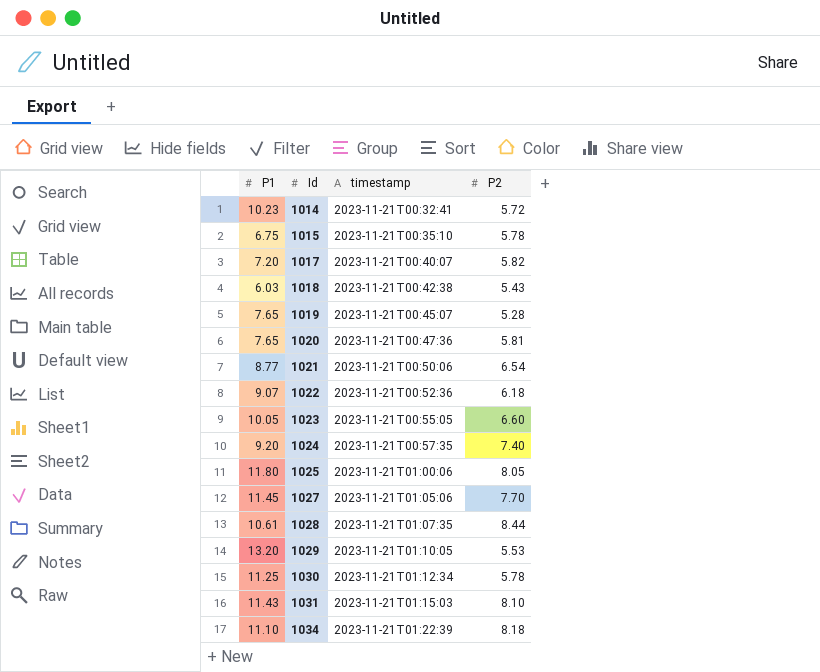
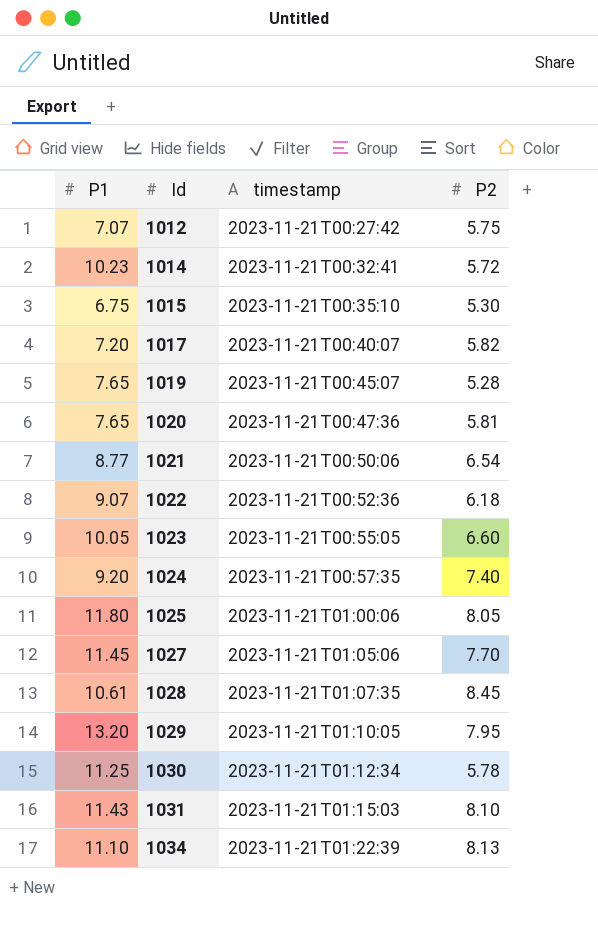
row 1018: 6.03 | 2023-11-21T00:42:38 | 5.43 -> none
row 1012: none -> 7.07 | 2023-11-21T00:27:42 | 5.75
1015 | P2: 5.78 -> 5.30
1028 | P2: 8.44 -> 8.45
1029 | P2: 5.53 -> 7.95
1034 | P2: 8.18 -> 8.13

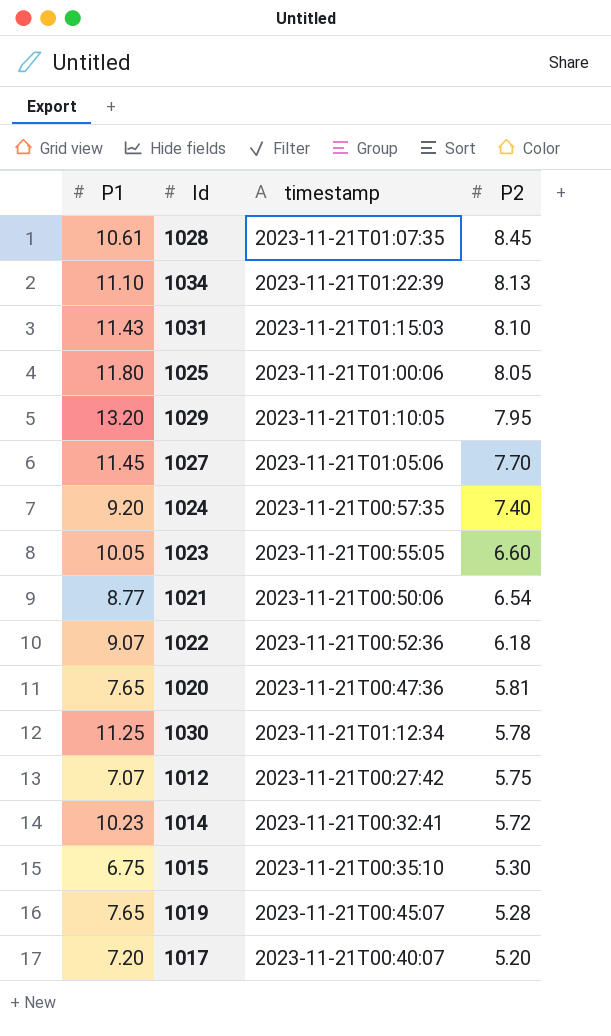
row order: Id ascending -> P2 descending
1017 | P2: 5.82 -> 5.20

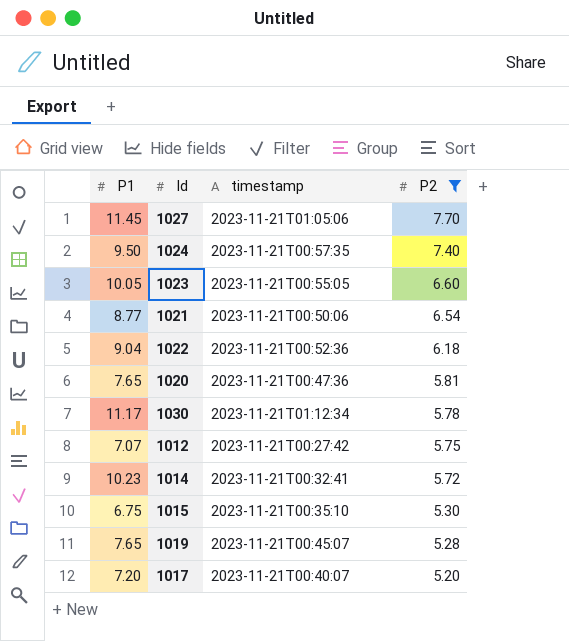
filter: none -> P2 <= 7.70
1024 | P1: 9.20 -> 9.50
1022 | P1: 9.07 -> 9.04
1030 | P1: 11.25 -> 11.17

